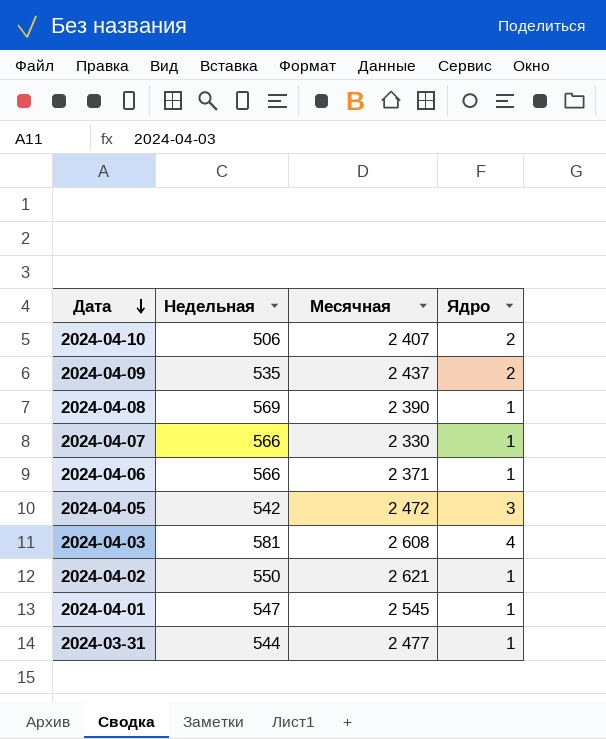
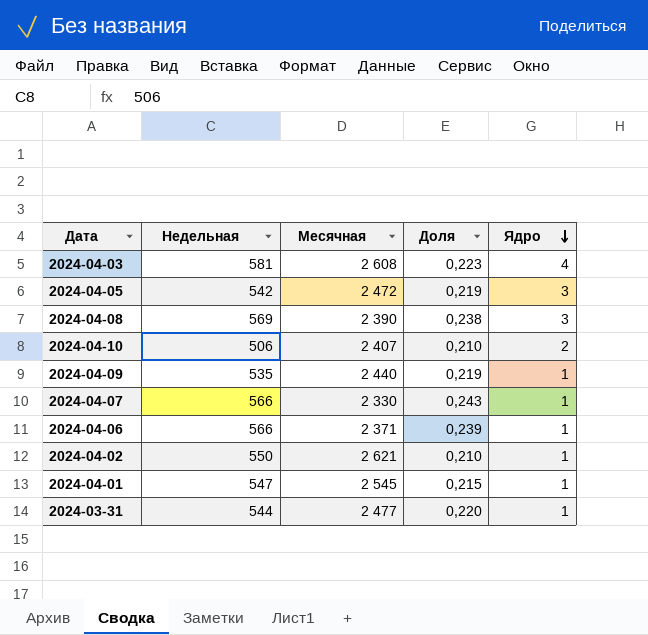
row order: Дата descending -> Ядро descending
column Доля | formula: none -> [Недельная] / [Месячная]
2024-04-08 | Ядро: 1 -> 3
2024-04-09 | Месячная: 2 437 -> 2 440
2024-04-09 | Ядро: 2 -> 1

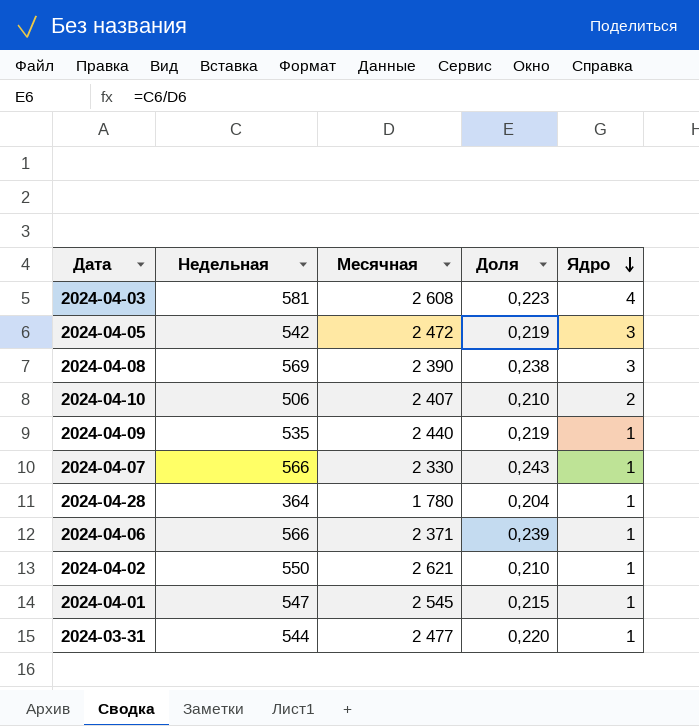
row 2024-04-28: none -> 364 | 1 780 | 0,204 | 1

